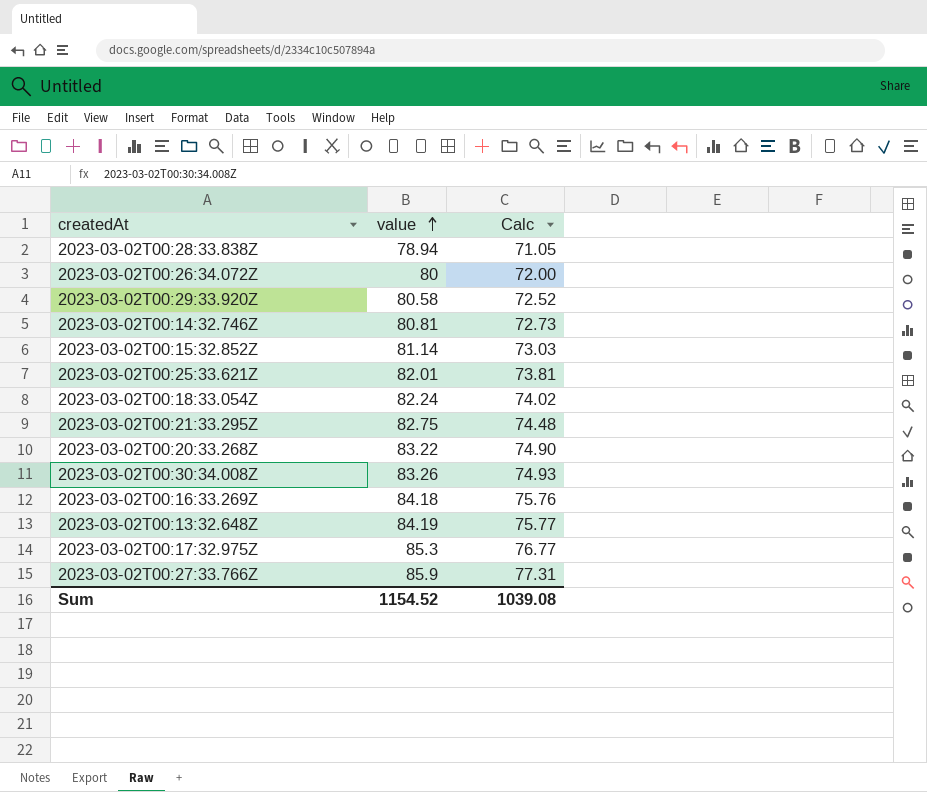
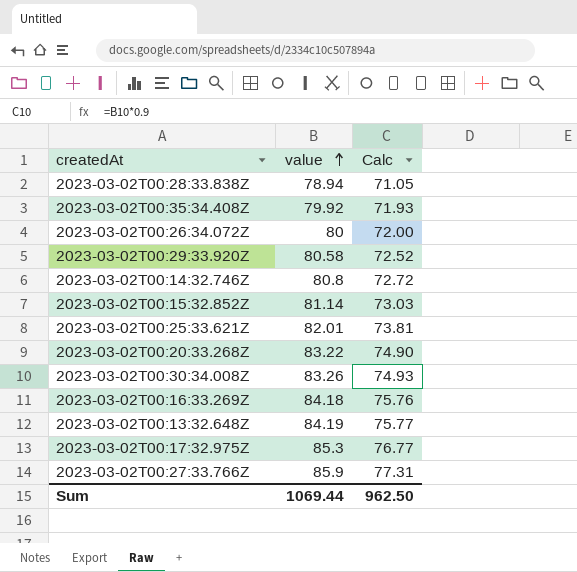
row 2023-03-02T00:18:33.054Z: 82.24 | 74.02 -> none
row 2023-03-02T00:21:33.295Z: 82.75 | 74.48 -> none
row 2023-03-02T00:35:34.408Z: none -> 79.92 | 71.93
2023-03-02T00:14:32.746Z | value: 80.81 -> 80.8
2023-03-02T00:14:32.746Z | Calc: 72.73 -> 72.72
Sum | value: 1154.52 -> 1069.44
Sum | Calc: 1039.08 -> 962.50

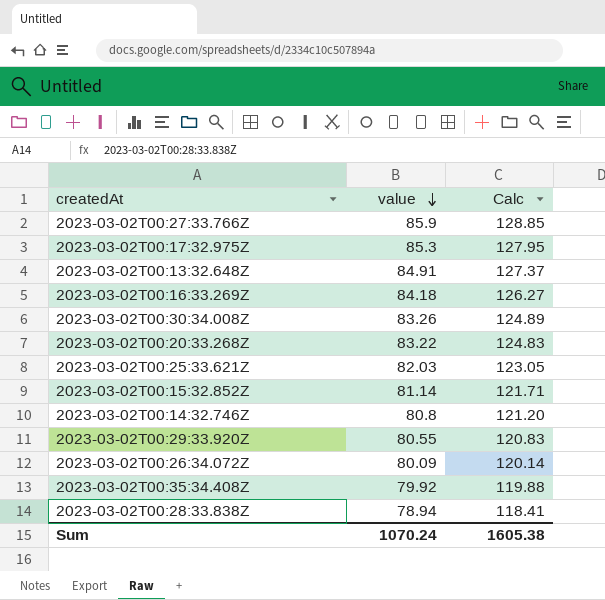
row order: value ascending -> value descending
column Calc | formula: [value] * 0.9 -> [value] * 1.5
2023-03-02T00:13:32.648Z | value: 84.19 -> 84.91
2023-03-02T00:25:33.621Z | value: 82.01 -> 82.03
2023-03-02T00:29:33.920Z | value: 80.58 -> 80.55
2023-03-02T00:26:34.072Z | value: 80 -> 80.09
Sum | value: 1069.44 -> 1070.24
Sum | Calc: 962.50 -> 1605.38

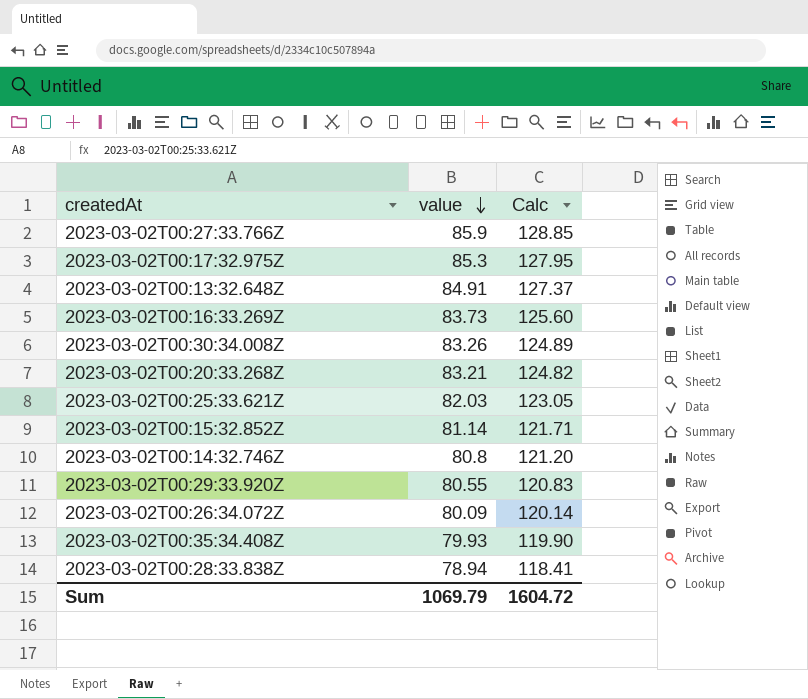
2023-03-02T00:16:33.269Z | value: 84.18 -> 83.73
2023-03-02T00:16:33.269Z | Calc: 126.27 -> 125.60
2023-03-02T00:20:33.268Z | value: 83.22 -> 83.21
2023-03-02T00:20:33.268Z | Calc: 124.83 -> 124.82
2023-03-02T00:35:34.408Z | value: 79.92 -> 79.93
2023-03-02T00:35:34.408Z | Calc: 119.88 -> 119.90
Sum | value: 1070.24 -> 1069.79
Sum | Calc: 1605.38 -> 1604.72

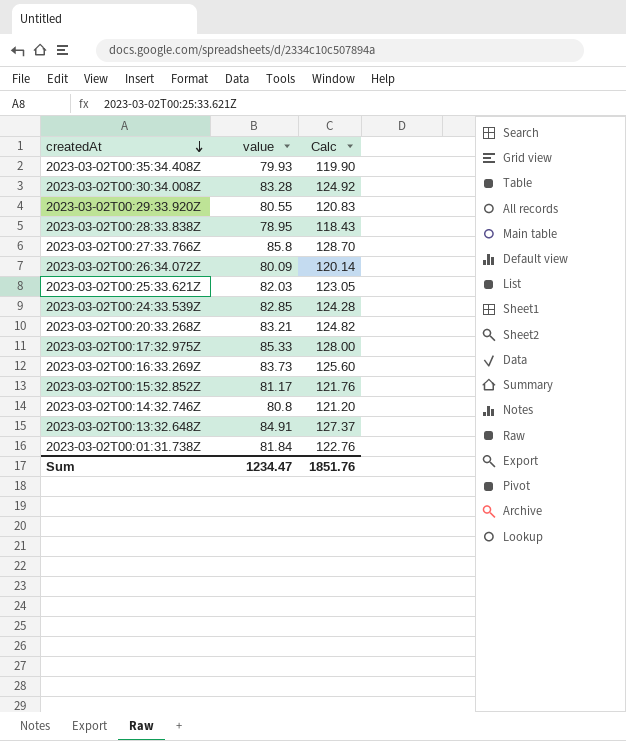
row order: value descending -> createdAt descending
2023-03-02T00:30:34.008Z | value: 83.26 -> 83.28
2023-03-02T00:30:34.008Z | Calc: 124.89 -> 124.92
2023-03-02T00:28:33.838Z | value: 78.94 -> 78.95
2023-03-02T00:28:33.838Z | Calc: 118.41 -> 118.43
2023-03-02T00:27:33.766Z | value: 85.9 -> 85.8
2023-03-02T00:27:33.766Z | Calc: 128.85 -> 128.70
row 2023-03-02T00:24:33.539Z: none -> 82.85 | 124.28
2023-03-02T00:17:32.975Z | value: 85.3 -> 85.33
2023-03-02T00:17:32.975Z | Calc: 127.95 -> 128.00
2023-03-02T00:15:32.852Z | value: 81.14 -> 81.17
2023-03-02T00:15:32.852Z | Calc: 121.71 -> 121.76
row 2023-03-02T00:01:31.738Z: none -> 81.84 | 122.76
Sum | value: 1069.79 -> 1234.47
Sum | Calc: 1604.72 -> 1851.76

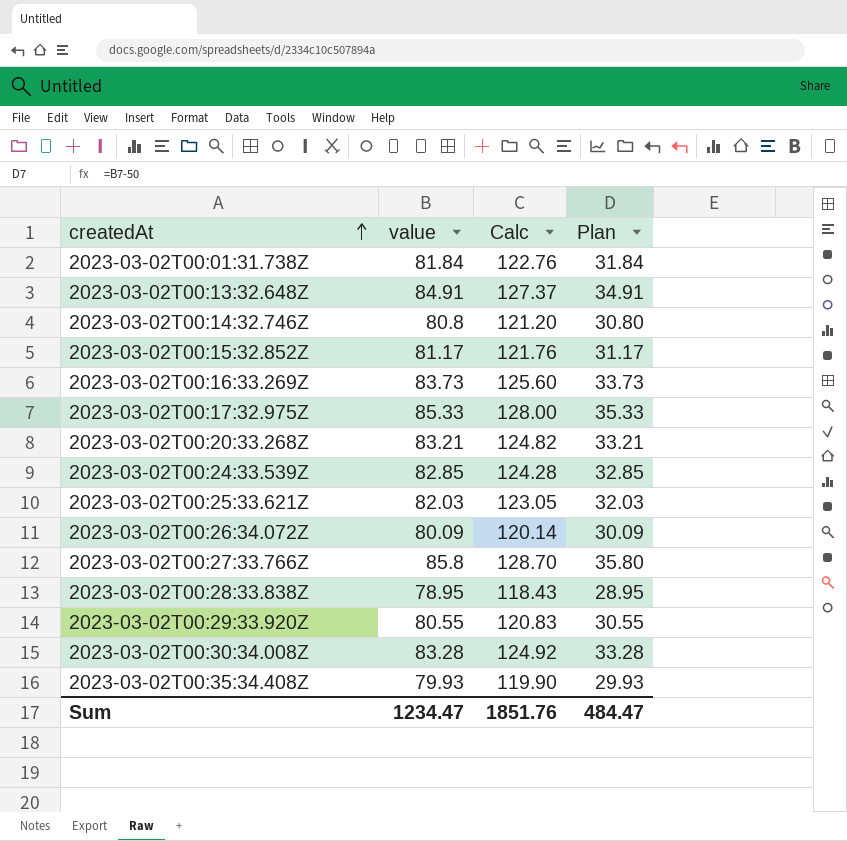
row order: createdAt descending -> createdAt ascending
column Plan | formula: none -> [value] - 50

